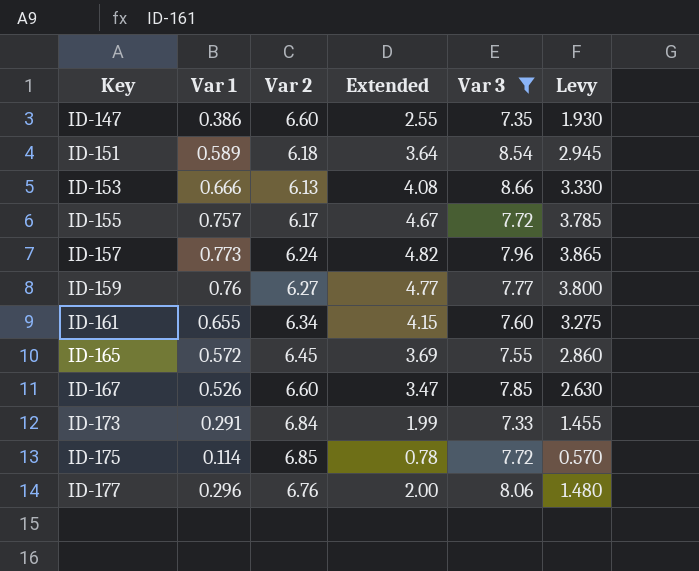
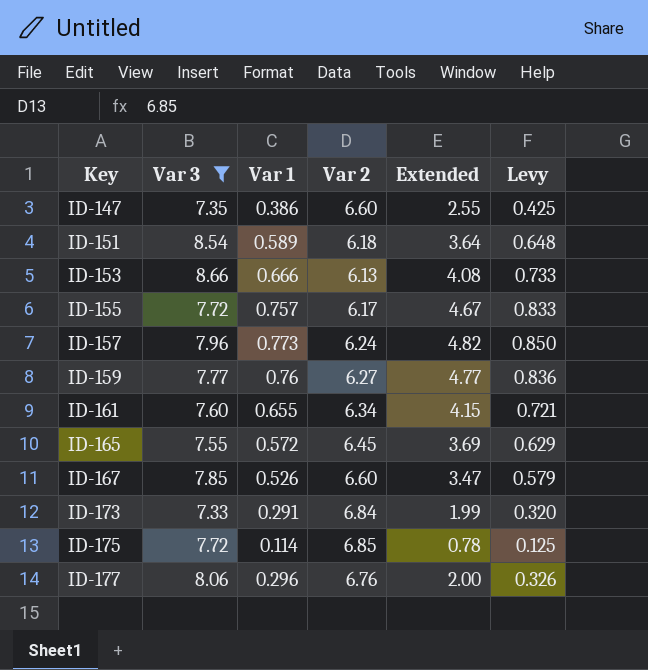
column Var 3 | position: 5 -> 2
column Levy | formula: [Var 1] * 5 -> [Var 1] * 1.1

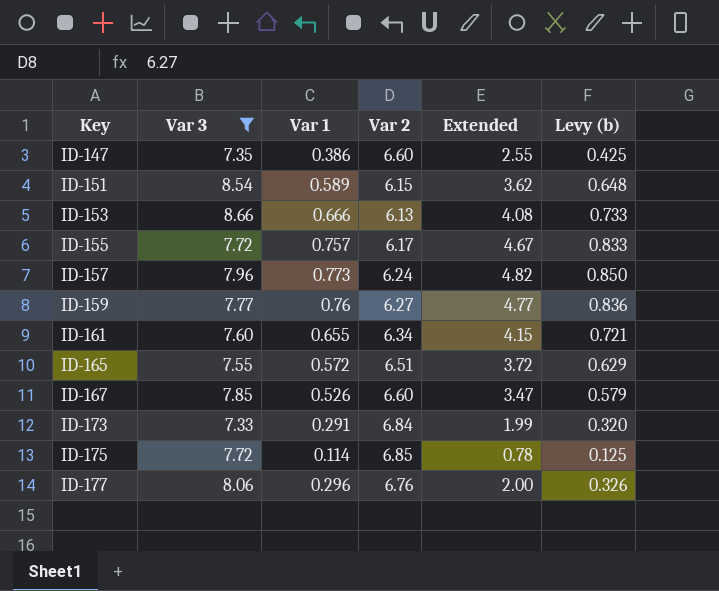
column name: Levy -> Levy (b)
ID-151 | Var 2: 6.18 -> 6.15
ID-151 | Extended: 3.64 -> 3.62
ID-165 | Var 2: 6.45 -> 6.51
ID-165 | Extended: 3.69 -> 3.72

